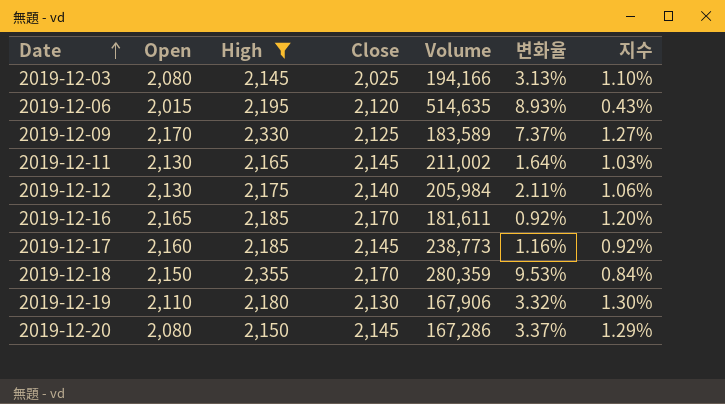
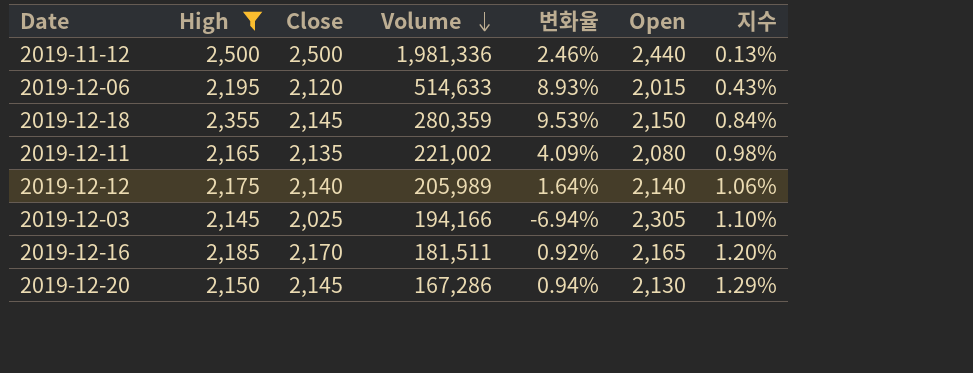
row order: Date ascending -> Volume descending
column Open | position: 2 -> 6
row 2019-12-09: 2,170 | 2,330 | 2,125 | 183,589 | 7.37% | 1.27% -> none
row 2019-12-17: 2,160 | 2,185 | 2,145 | 238,773 | 1.16% | 0.92% -> none
row 2019-12-19: 2,110 | 2,180 | 2,130 | 167,906 | 3.32% | 1.30% -> none
row 2019-11-12: none -> 2,500 | 2,500 | 1,981,336 | 2.46% | 2,440 | 0.13%
2019-12-06 | Volume: 514,635 -> 514,633
2019-12-18 | Close: 2,170 -> 2,145
2019-12-11 | Close: 2,145 -> 2,135
2019-12-11 | Volume: 211,002 -> 221,002
2019-12-11 | 변화율: 1.64% -> 4.09%
2019-12-11 | Open: 2,130 -> 2,080
2019-12-11 | 지수: 1.03% -> 0.98%
2019-12-12 | Volume: 205,984 -> 205,989
2019-12-12 | 변화율: 2.11% -> 1.64%
2019-12-12 | Open: 2,130 -> 2,140
2019-12-03 | 변화율: 3.13% -> -6.94%
2019-12-03 | Open: 2,080 -> 2,305
2019-12-16 | Volume: 181,611 -> 181,511
2019-12-20 | 변화율: 3.37% -> 0.94%
2019-12-20 | Open: 2,080 -> 2,130

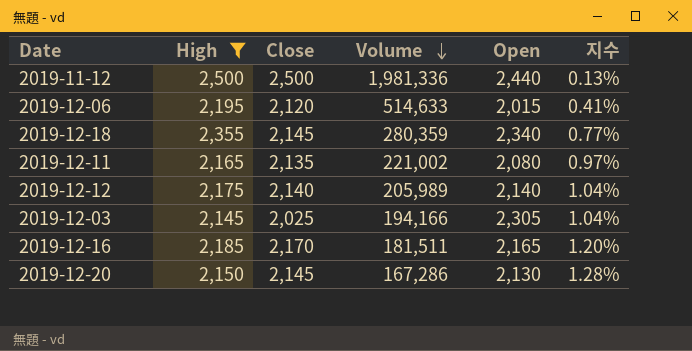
column 변화율 | formula: ([High] - [Open]) / [Open] -> none
column 지수 | formula: [High] / [Volume] -> [Close] / [Volume]
2019-12-18 | Open: 2,150 -> 2,340

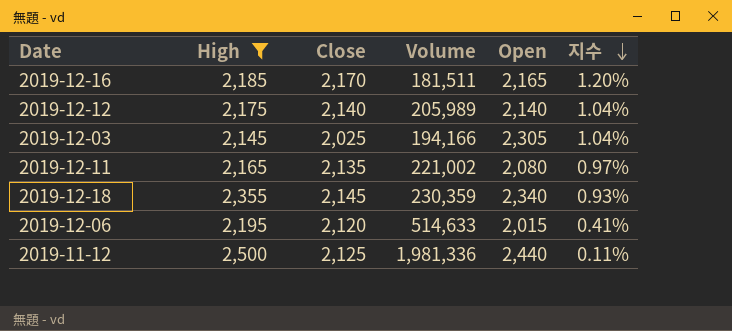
row order: Volume descending -> 지수 descending
row 2019-12-20: 2,150 | 2,145 | 167,286 | 2,130 | 1.28% -> none
2019-12-18 | Volume: 280,359 -> 230,359
2019-12-18 | 지수: 0.77% -> 0.93%
2019-11-12 | Close: 2,500 -> 2,125
2019-11-12 | 지수: 0.13% -> 0.11%

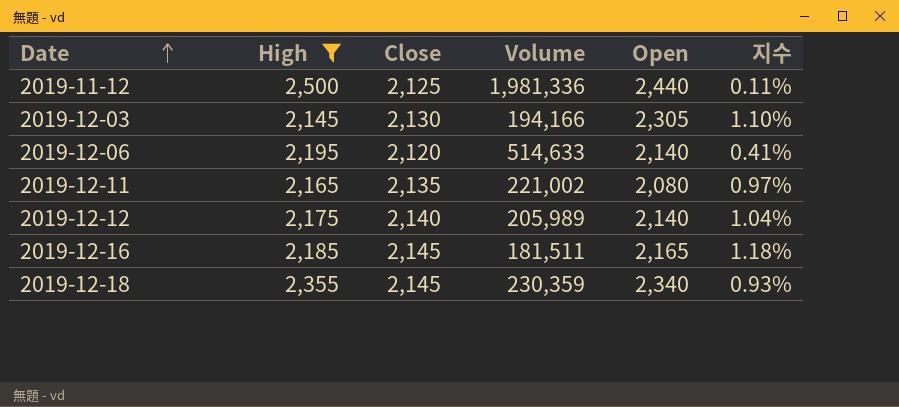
row order: 지수 descending -> Date ascending
2019-12-03 | Close: 2,025 -> 2,130
2019-12-03 | 지수: 1.04% -> 1.10%
2019-12-06 | Open: 2,015 -> 2,140
2019-12-16 | Close: 2,170 -> 2,145
2019-12-16 | 지수: 1.20% -> 1.18%

